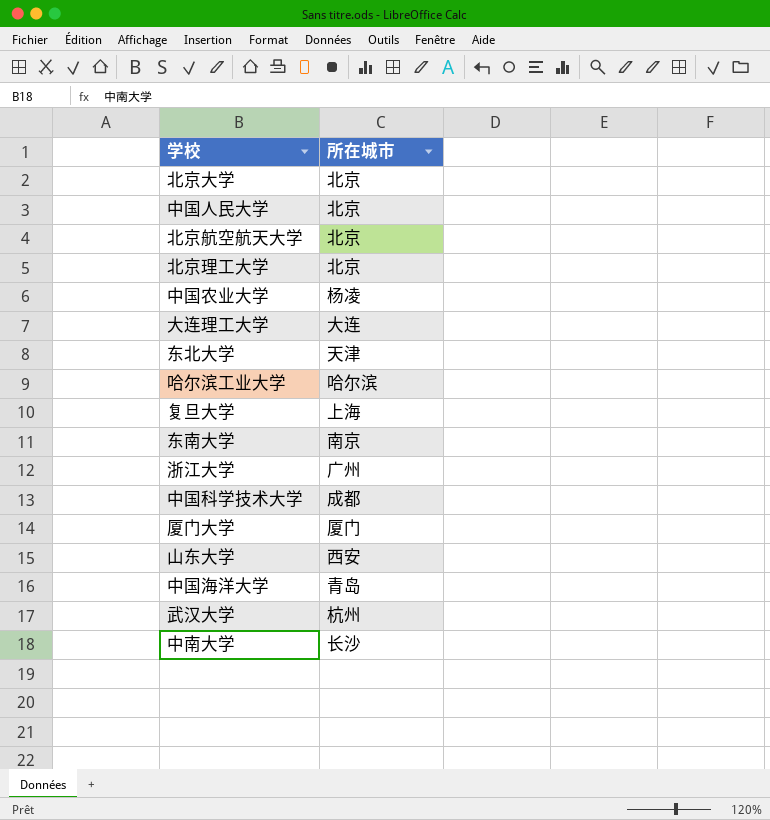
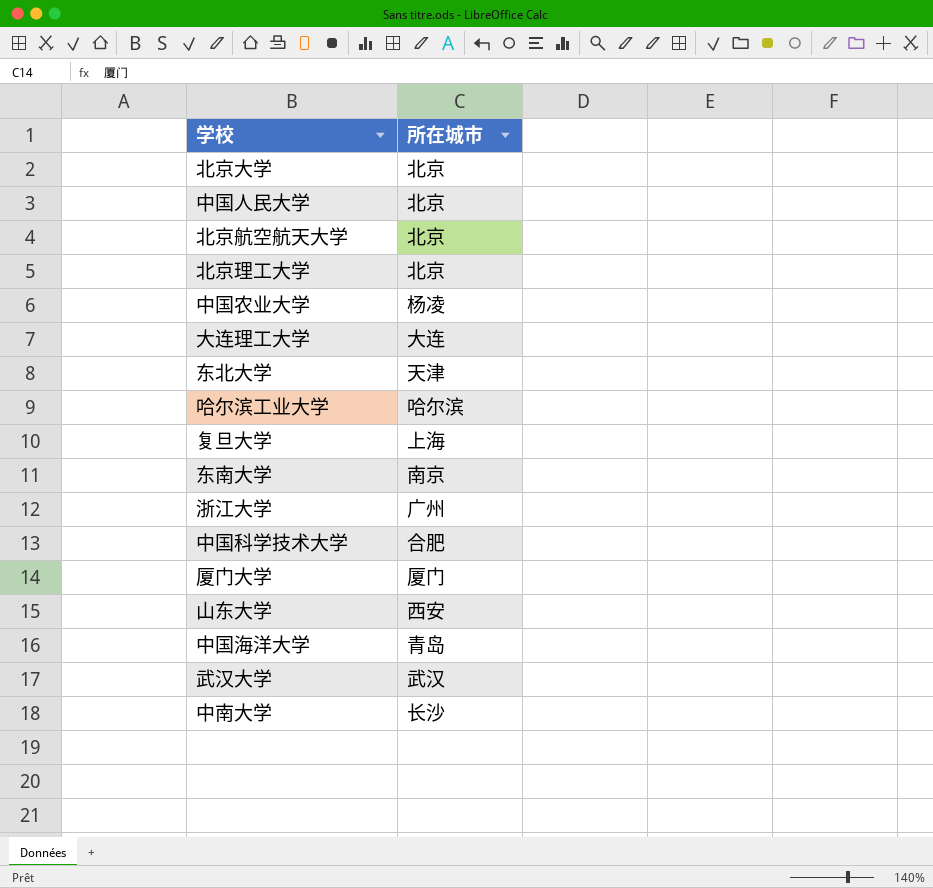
中国科学技术大学 | 所在城市: 成都 -> 合肥
武汉大学 | 所在城市: 杭州 -> 武汉

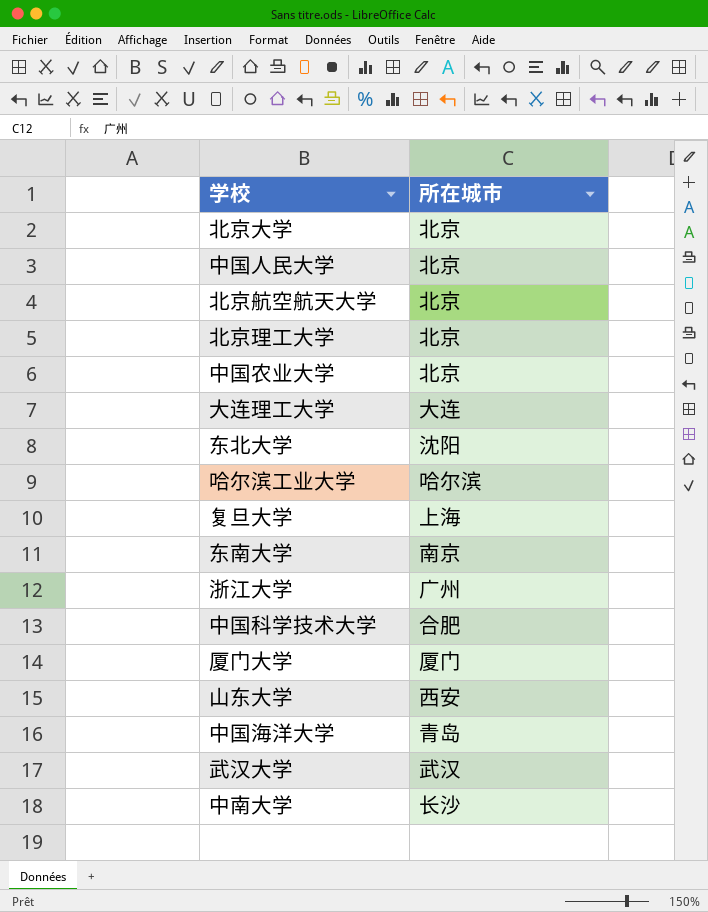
中国农业大学 | 所在城市: 杨凌 -> 北京
东北大学 | 所在城市: 天津 -> 沈阳

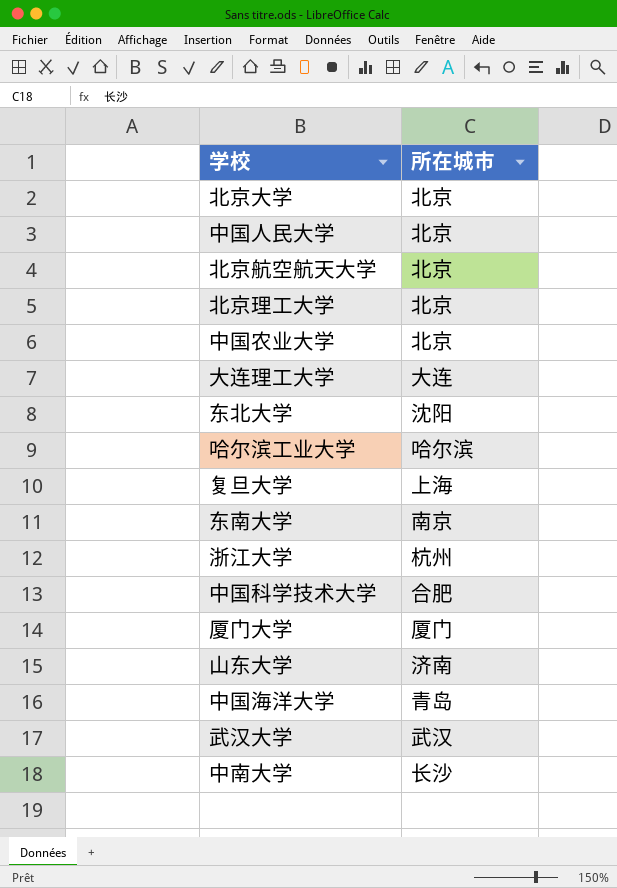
浙江大学 | 所在城市: 广州 -> 杭州
山东大学 | 所在城市: 西安 -> 济南

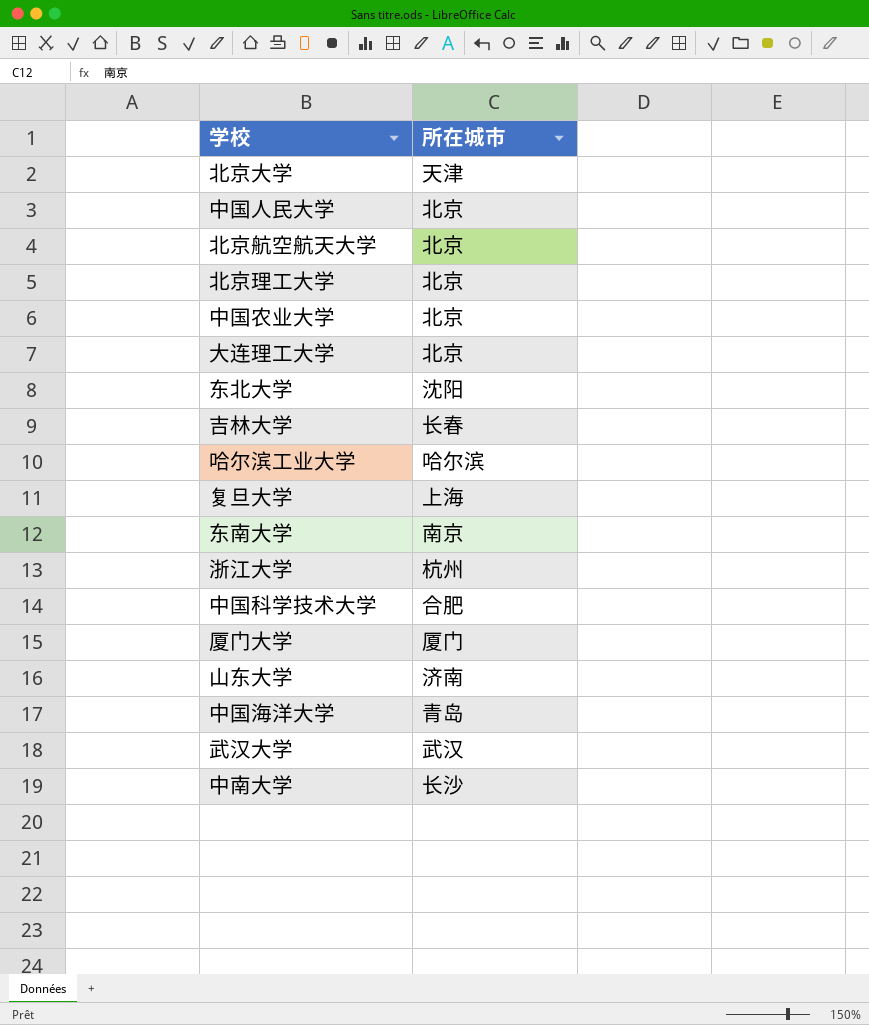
北京大学 | 所在城市: 北京 -> 天津
大连理工大学 | 所在城市: 大连 -> 北京
row 吉林大学: none -> 长春

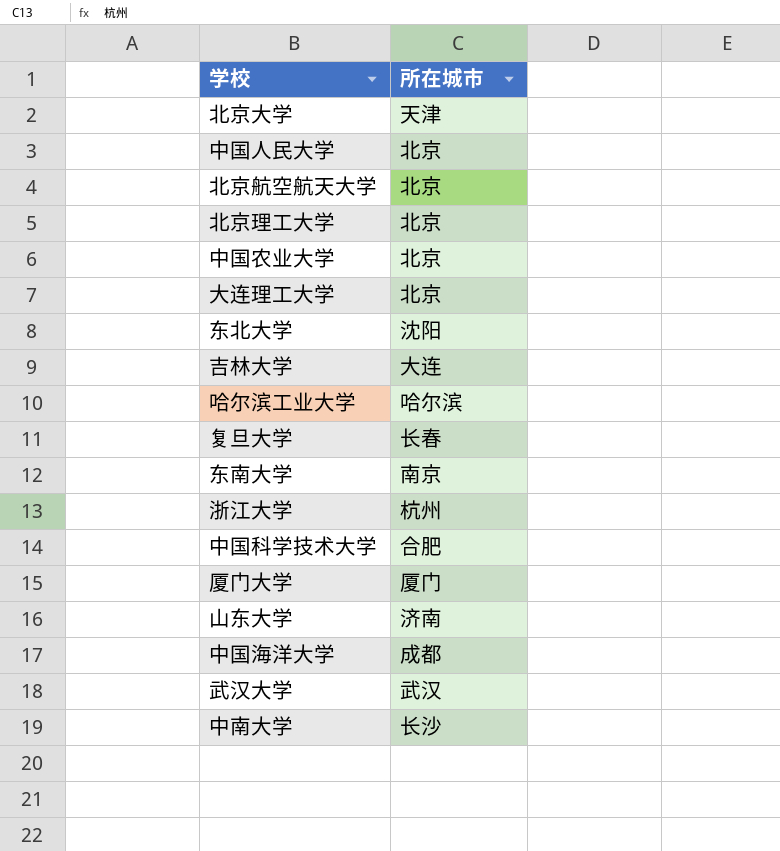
吉林大学 | 所在城市: 长春 -> 大连
复旦大学 | 所在城市: 上海 -> 长春
中国海洋大学 | 所在城市: 青岛 -> 成都

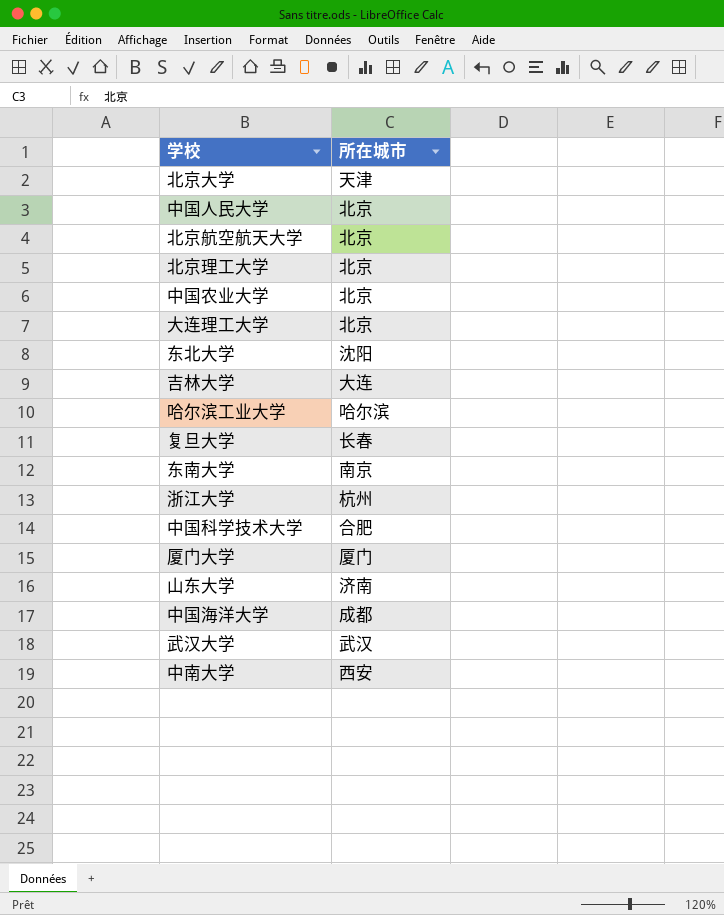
中南大学 | 所在城市: 长沙 -> 西安

